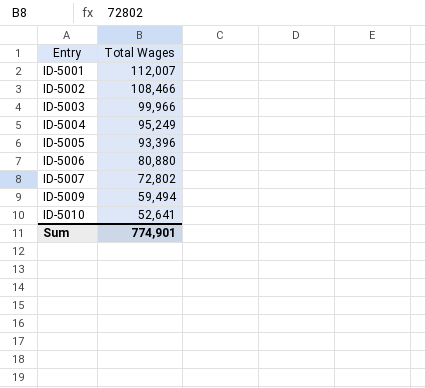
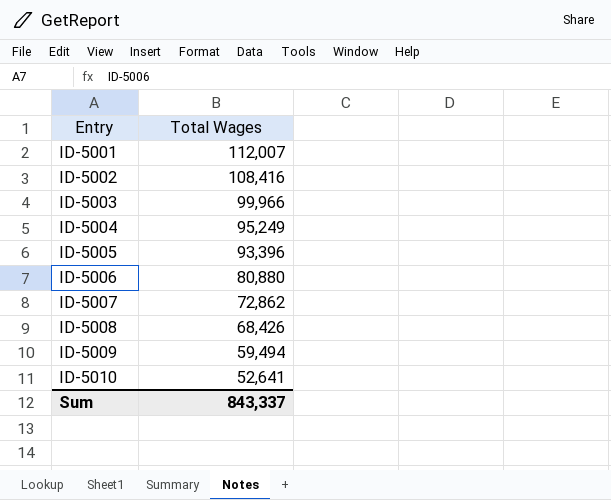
ID-5002 | Total Wages: 108,466 -> 108,416
ID-5007 | Total Wages: 72,802 -> 72,862
row ID-5008: none -> 68,426
Sum | Total Wages: 774,901 -> 843,337

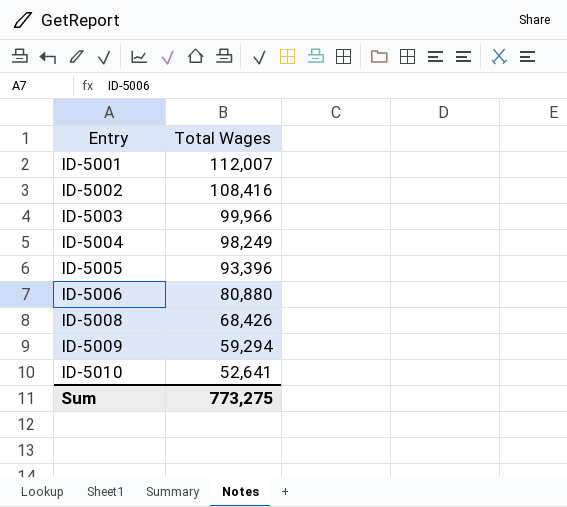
row ID-5007: 72,862 -> none
ID-5004 | Total Wages: 95,249 -> 98,249
ID-5009 | Total Wages: 59,494 -> 59,294
Sum | Total Wages: 843,337 -> 773,275

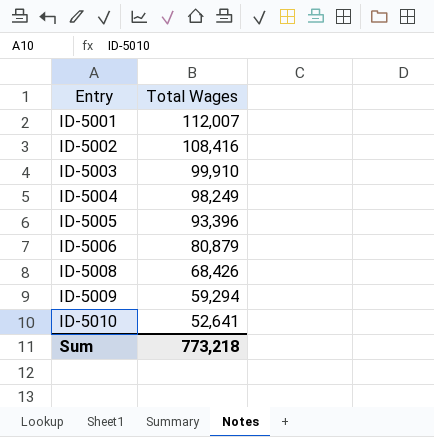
ID-5003 | Total Wages: 99,966 -> 99,910
ID-5006 | Total Wages: 80,880 -> 80,879
Sum | Total Wages: 773,275 -> 773,218

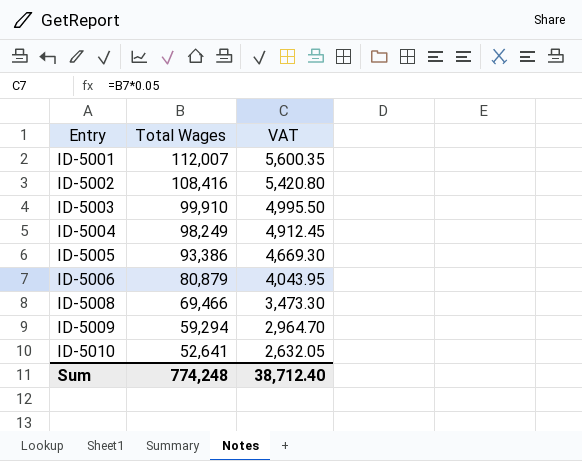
column VAT | formula: none -> [Total Wages] * 0.05
ID-5005 | Total Wages: 93,396 -> 93,386
ID-5008 | Total Wages: 68,426 -> 69,466
Sum | Total Wages: 773,218 -> 774,248

